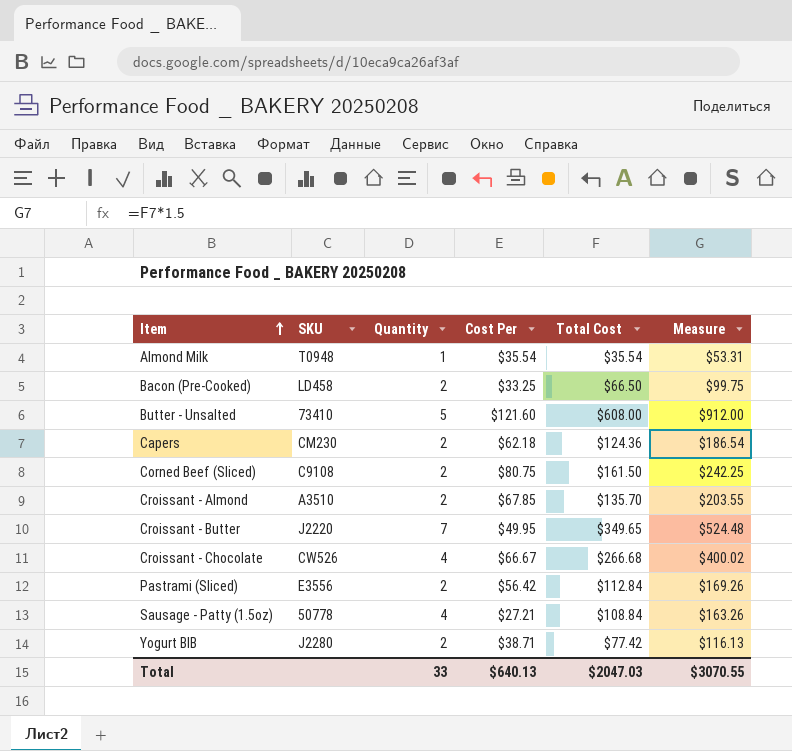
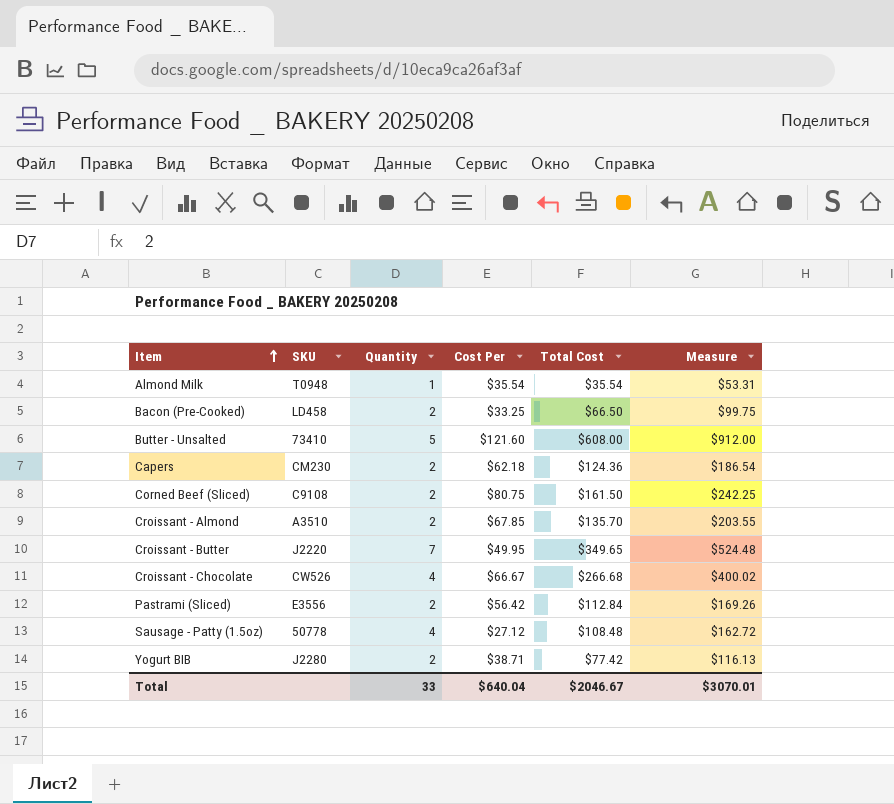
Sausage - Patty (1.5oz) | Cost Per: $27.21 -> $27.12
Sausage - Patty (1.5oz) | Total Cost: $108.84 -> $108.48
Sausage - Patty (1.5oz) | Measure: $163.26 -> $162.72
Total | Cost Per: $640.13 -> $640.04
Total | Total Cost: $2047.03 -> $2046.67
Total | Measure: $3070.55 -> $3070.01

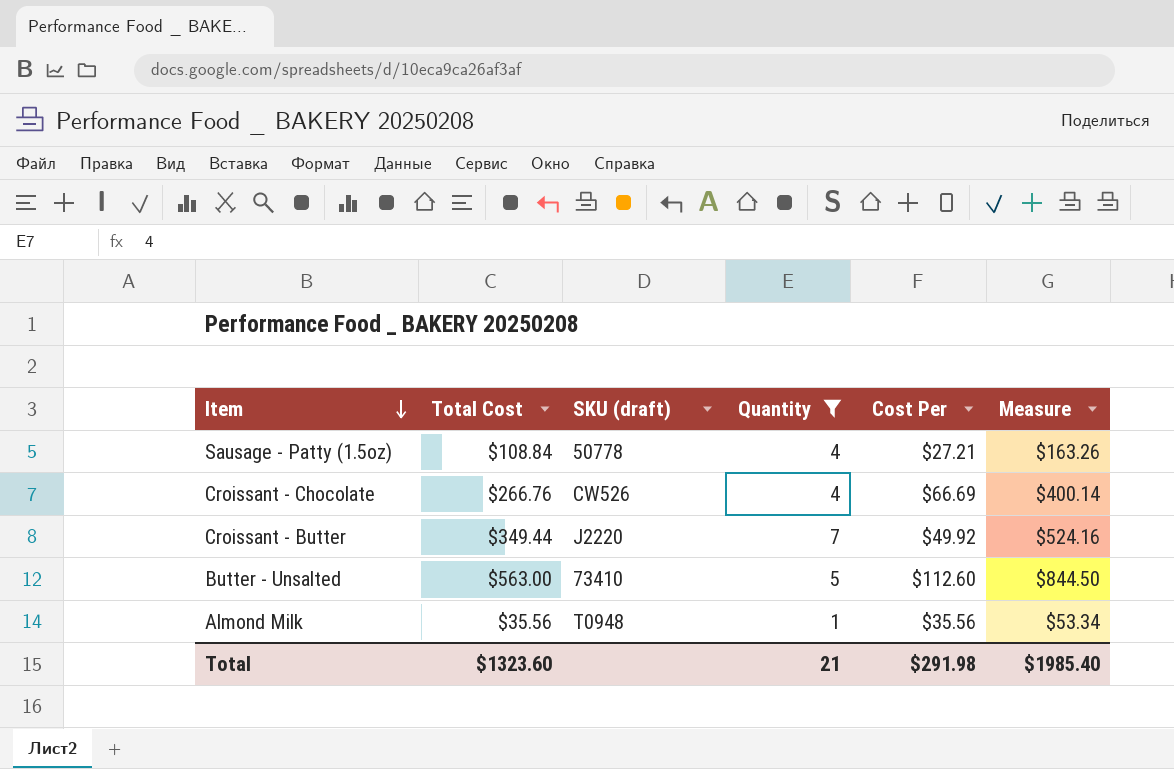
filter: none -> Quantity != 2
row order: Item ascending -> Item descending
column Total Cost | position: 5 -> 2
column name: SKU -> SKU (draft)
Sausage - Patty (1.5oz) | Total Cost: $108.48 -> $108.84
Sausage - Patty (1.5oz) | Cost Per: $27.12 -> $27.21
Sausage - Patty (1.5oz) | Measure: $162.72 -> $163.26
Croissant - Chocolate | Total Cost: $266.68 -> $266.76
Croissant - Chocolate | Cost Per: $66.67 -> $66.69
Croissant - Chocolate | Measure: $400.02 -> $400.14
Croissant - Butter | Total Cost: $349.65 -> $349.44
Croissant - Butter | Cost Per: $49.95 -> $49.92
Croissant - Butter | Measure: $524.48 -> $524.16
Butter - Unsalted | Total Cost: $608.00 -> $563.00
Butter - Unsalted | Cost Per: $121.60 -> $112.60
Butter - Unsalted | Measure: $912.00 -> $844.50
Almond Milk | Total Cost: $35.54 -> $35.56
Almond Milk | Cost Per: $35.54 -> $35.56
Almond Milk | Measure: $53.31 -> $53.34
Total | Total Cost: $2046.67 -> $1323.60
Total | Quantity: 33 -> 21
Total | Cost Per: $640.04 -> $291.98
Total | Measure: $3070.01 -> $1985.40

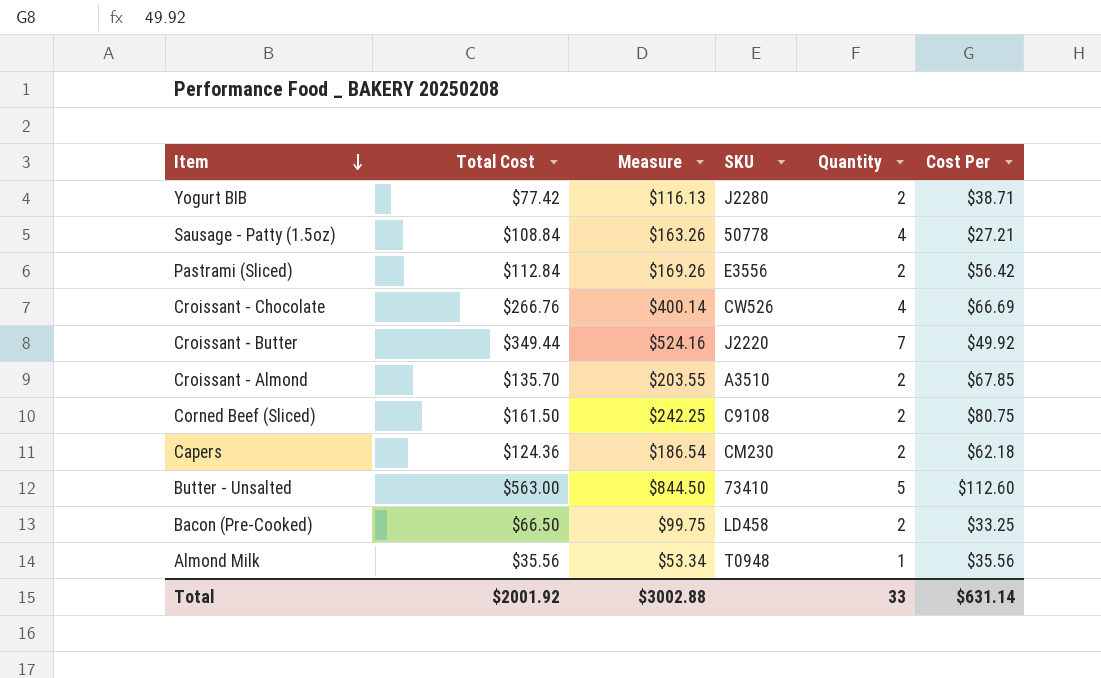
filter: Quantity != 2 -> none
column Measure | position: 6 -> 3
column name: SKU (draft) -> SKU
Total | Total Cost: $1323.60 -> $2001.92
Total | Measure: $1985.40 -> $3002.88
Total | Quantity: 21 -> 33
Total | Cost Per: $291.98 -> $631.14

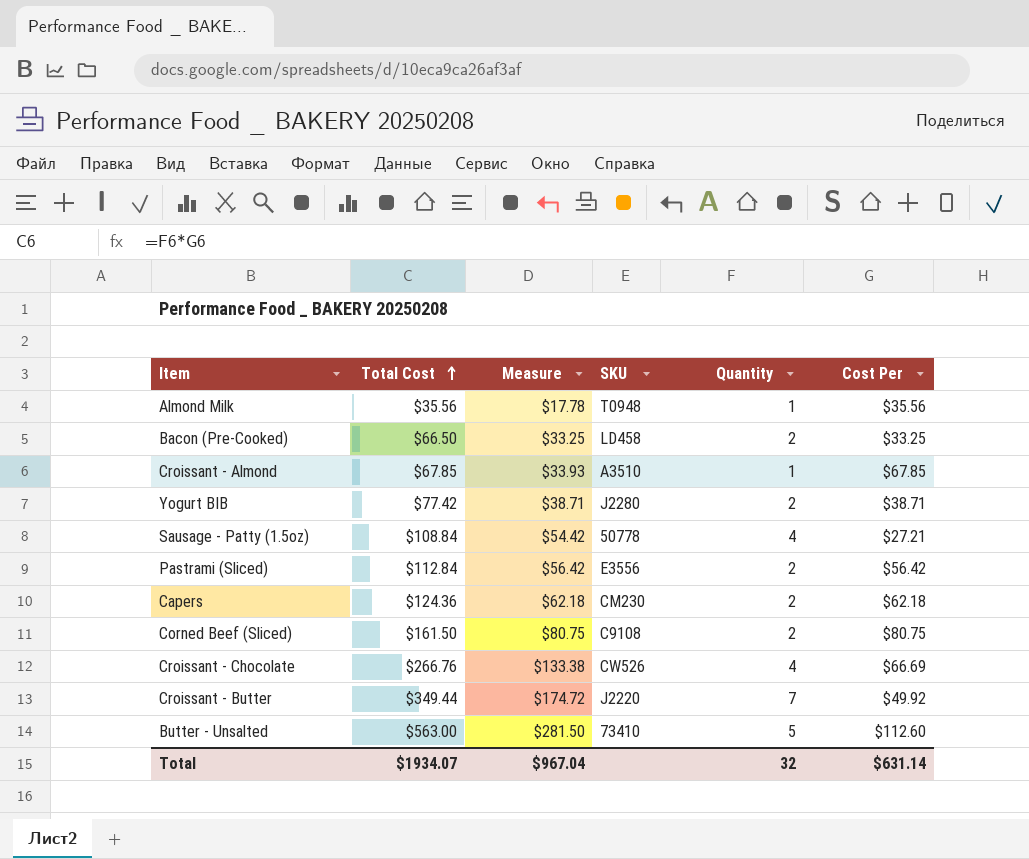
row order: Item descending -> Total Cost ascending
column Measure | formula: [Total Cost] * 1.5 -> [Total Cost] * 0.5
Croissant - Almond | Total Cost: $135.70 -> $67.85
Croissant - Almond | Quantity: 2 -> 1
Total | Total Cost: $2001.92 -> $1934.07
Total | Measure: $3002.88 -> $967.04
Total | Quantity: 33 -> 32

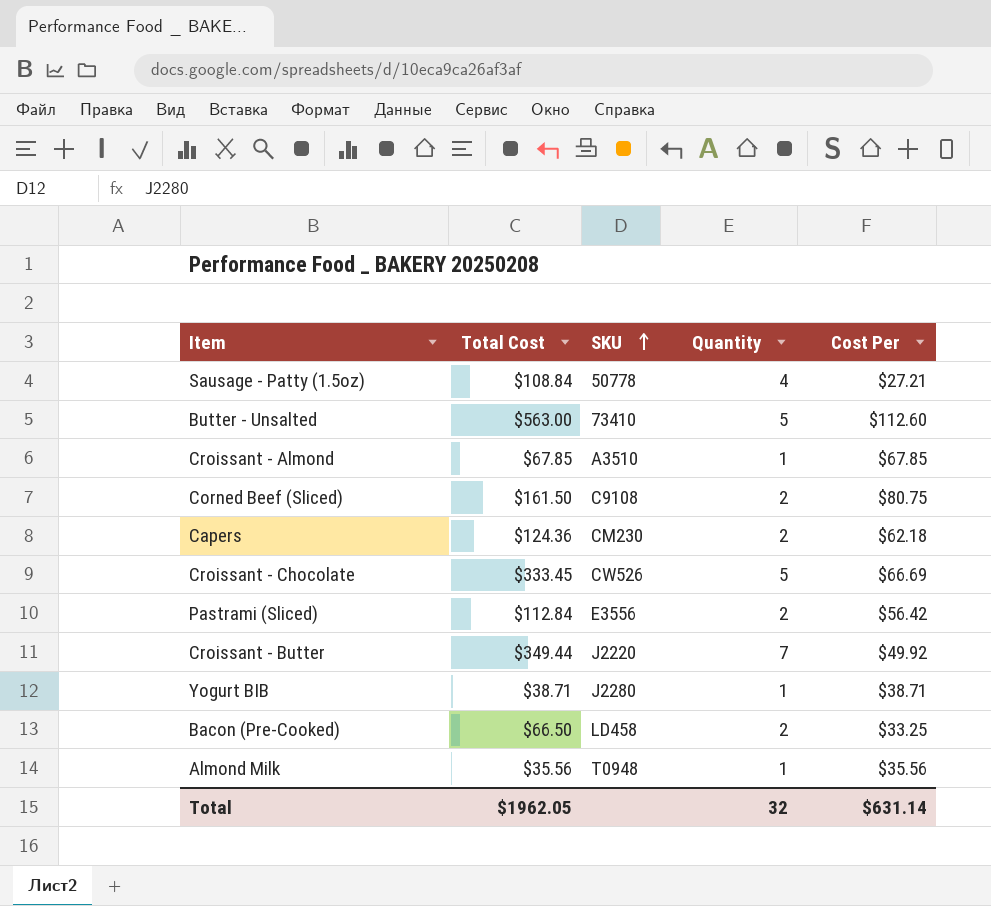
row order: Total Cost ascending -> SKU ascending
column Measure | formula: [Total Cost] * 0.5 -> none
Croissant - Chocolate | Total Cost: $266.76 -> $333.45
Croissant - Chocolate | Quantity: 4 -> 5
Yogurt BIB | Total Cost: $77.42 -> $38.71
Yogurt BIB | Quantity: 2 -> 1
Total | Total Cost: $1934.07 -> $1962.05

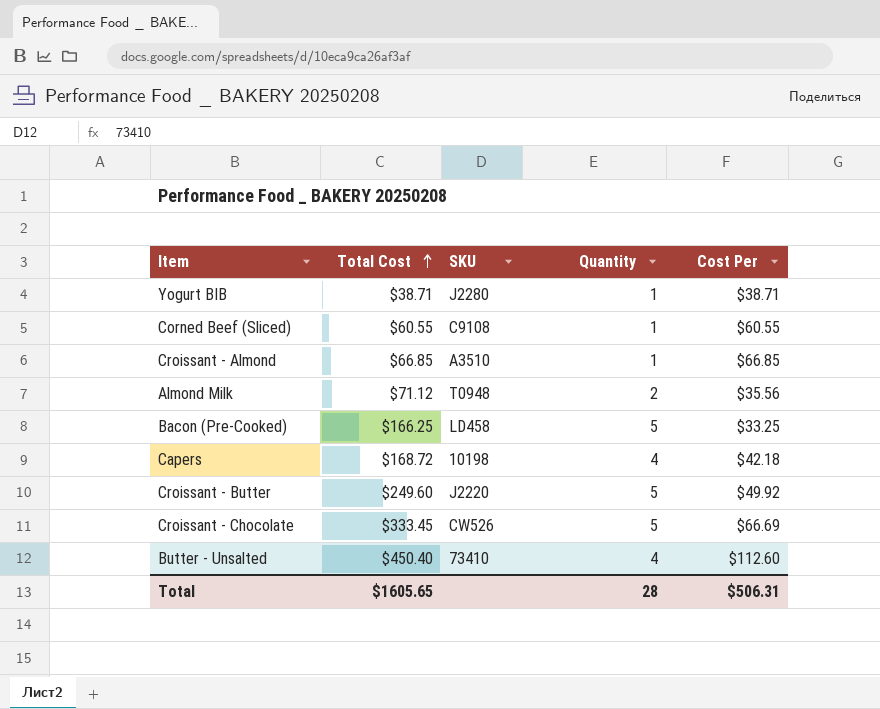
row order: SKU ascending -> Total Cost ascending
row Sausage - Patty (1.5oz): $108.84 | 50778 | 4 | $27.21 -> none
row Pastrami (Sliced): $112.84 | E3556 | 2 | $56.42 -> none
Corned Beef (Sliced) | Total Cost: $161.50 -> $60.55
Corned Beef (Sliced) | Quantity: 2 -> 1
Corned Beef (Sliced) | Cost Per: $80.75 -> $60.55
Croissant - Almond | Total Cost: $67.85 -> $66.85
Croissant - Almond | Cost Per: $67.85 -> $66.85
Almond Milk | Total Cost: $35.56 -> $71.12
Almond Milk | Quantity: 1 -> 2
Bacon (Pre-Cooked) | Total Cost: $66.50 -> $166.25
Bacon (Pre-Cooked) | Quantity: 2 -> 5
Capers | Total Cost: $124.36 -> $168.72
Capers | SKU: CM230 -> 10198
Capers | Quantity: 2 -> 4
Capers | Cost Per: $62.18 -> $42.18
Croissant - Butter | Total Cost: $349.44 -> $249.60
Croissant - Butter | Quantity: 7 -> 5
Butter - Unsalted | Total Cost: $563.00 -> $450.40
Butter - Unsalted | Quantity: 5 -> 4
Total | Total Cost: $1962.05 -> $1605.65
Total | Quantity: 32 -> 28
Total | Cost Per: $631.14 -> $506.31

